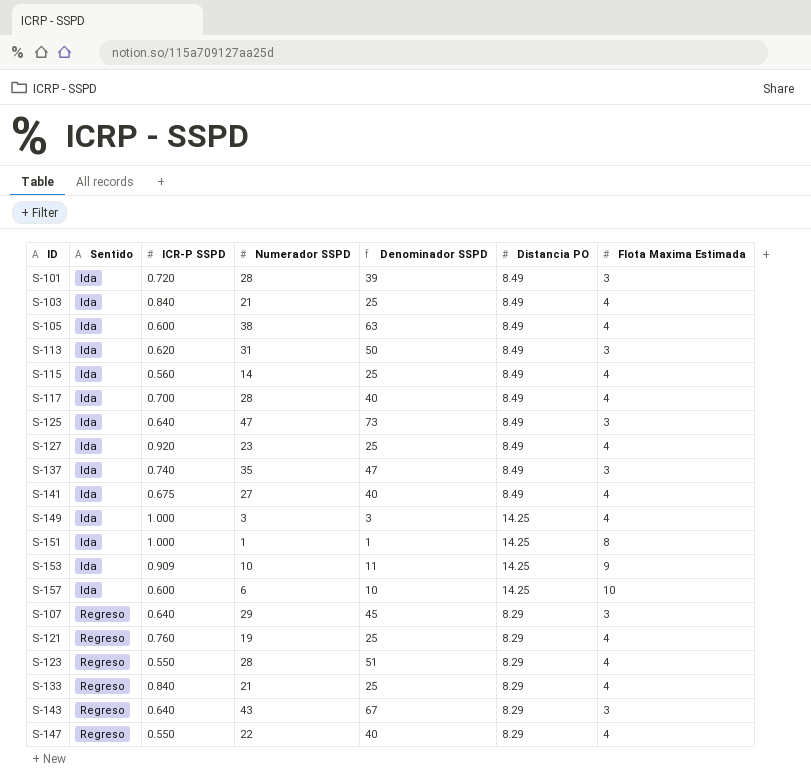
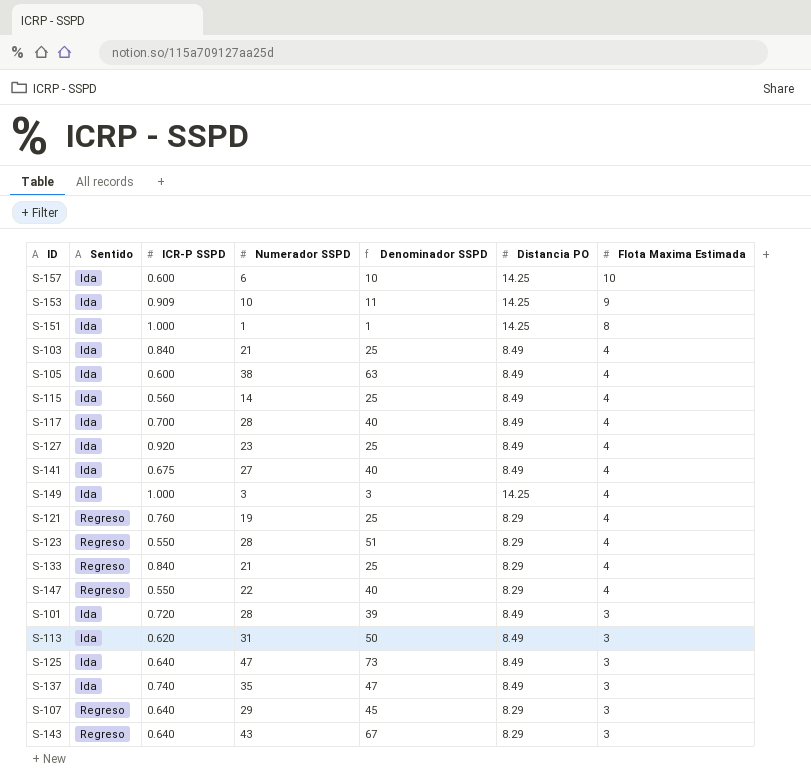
row order: Sentido ascending -> Flota Maxima Estimada descending

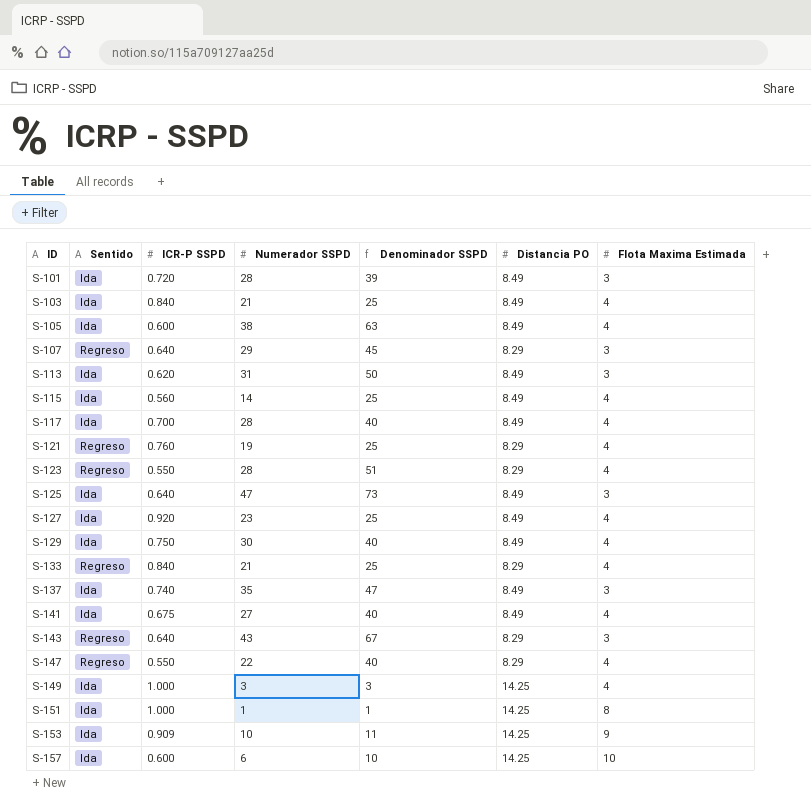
row order: Flota Maxima Estimada descending -> ID ascending
row S-129: none -> Ida | 0.750 | 30 | 40 | 8.49 | 4

